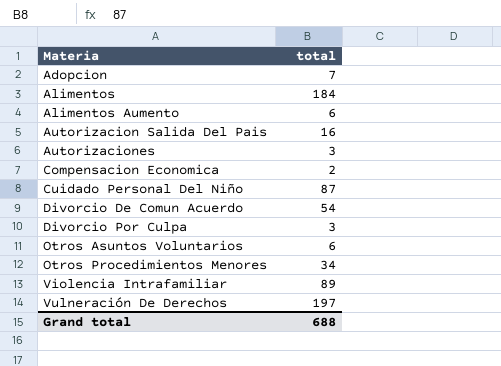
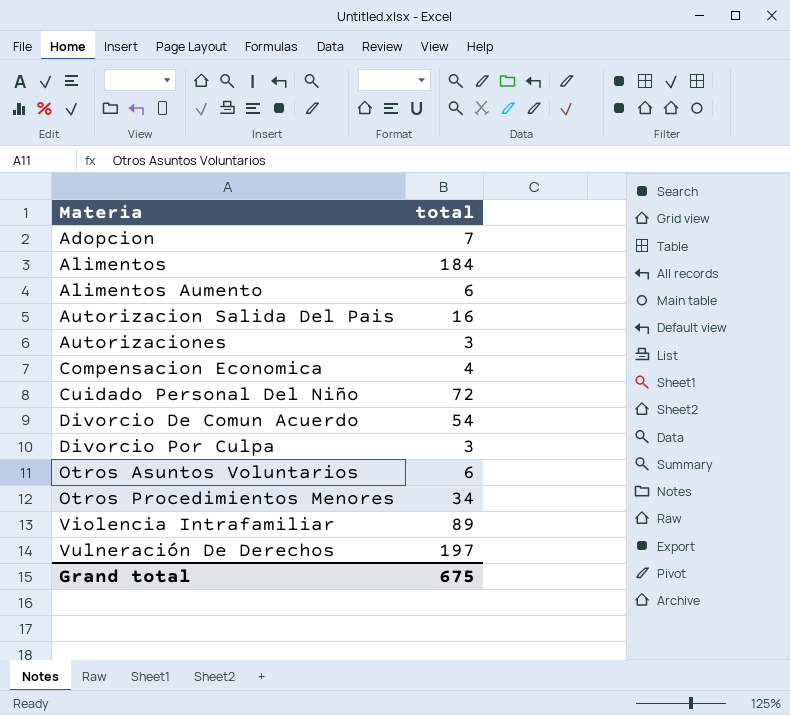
Compensacion Economica | total: 2 -> 4
Cuidado Personal Del Niño | total: 87 -> 72
Grand total | total: 688 -> 675

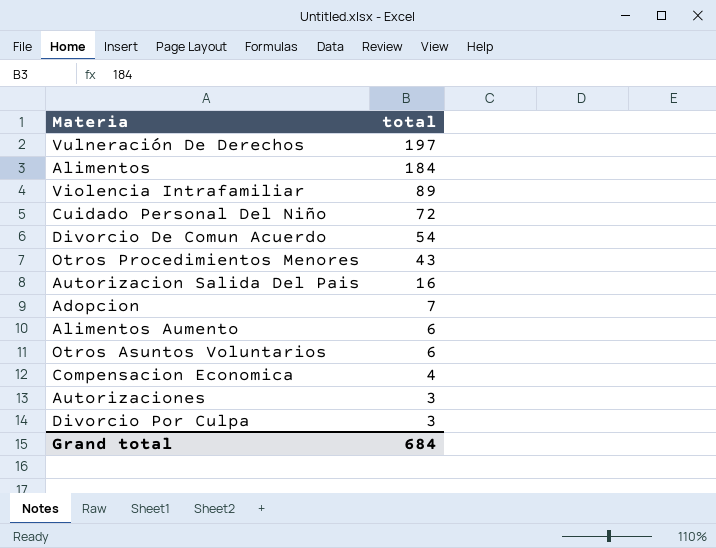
row order: Materia ascending -> total descending
Otros Procedimientos Menores | total: 34 -> 43
Grand total | total: 675 -> 684

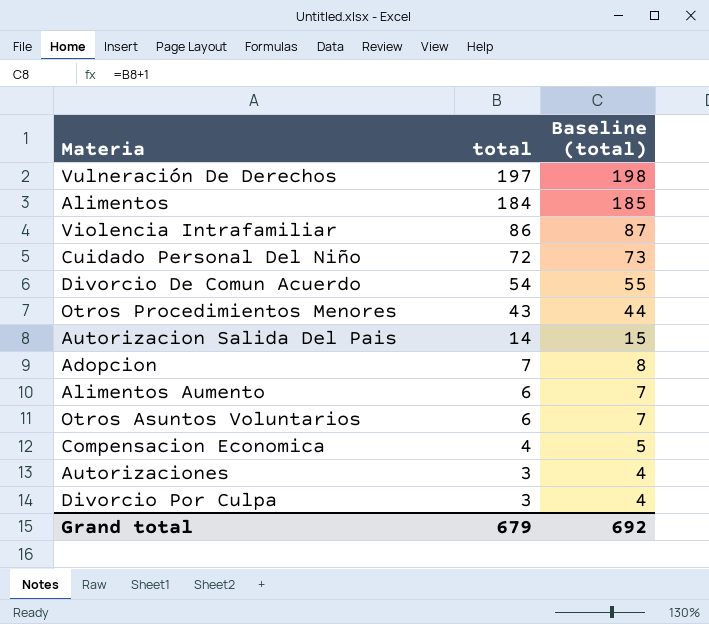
column Baseline (total) | formula: none -> [total] + 1
Violencia Intrafamiliar | total: 89 -> 86
Autorizacion Salida Del Pais | total: 16 -> 14
Grand total | total: 684 -> 679

